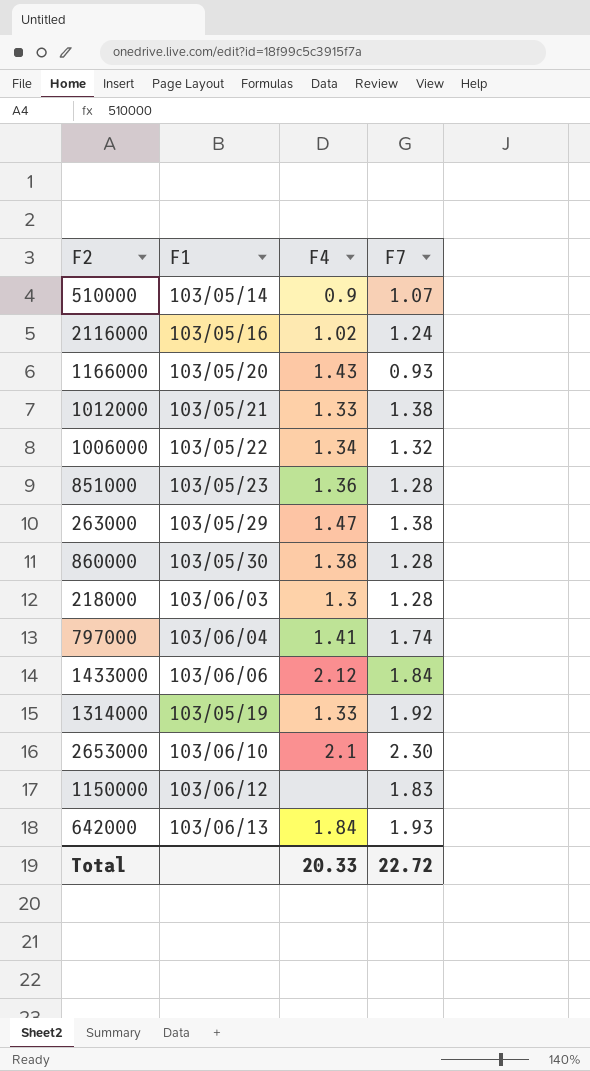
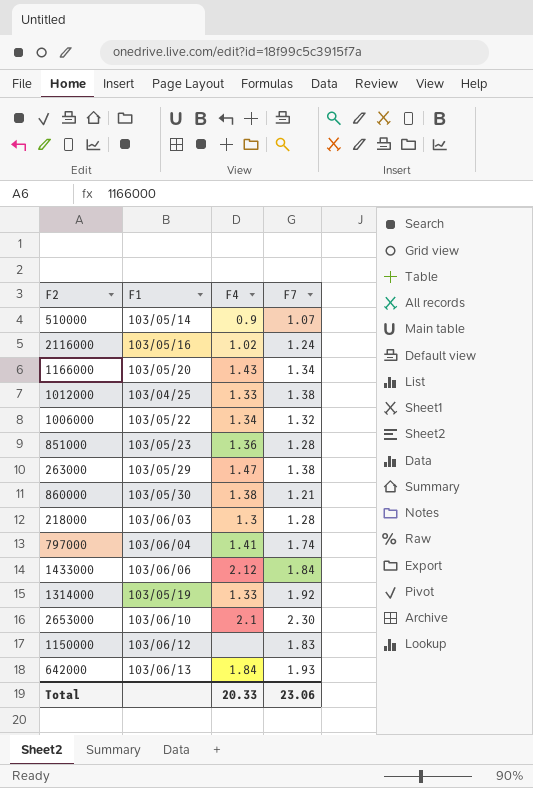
1166000 | F7: 0.93 -> 1.34
1012000 | F1: 103/05/21 -> 103/04/25
860000 | F7: 1.28 -> 1.21
Total | F7: 22.72 -> 23.06

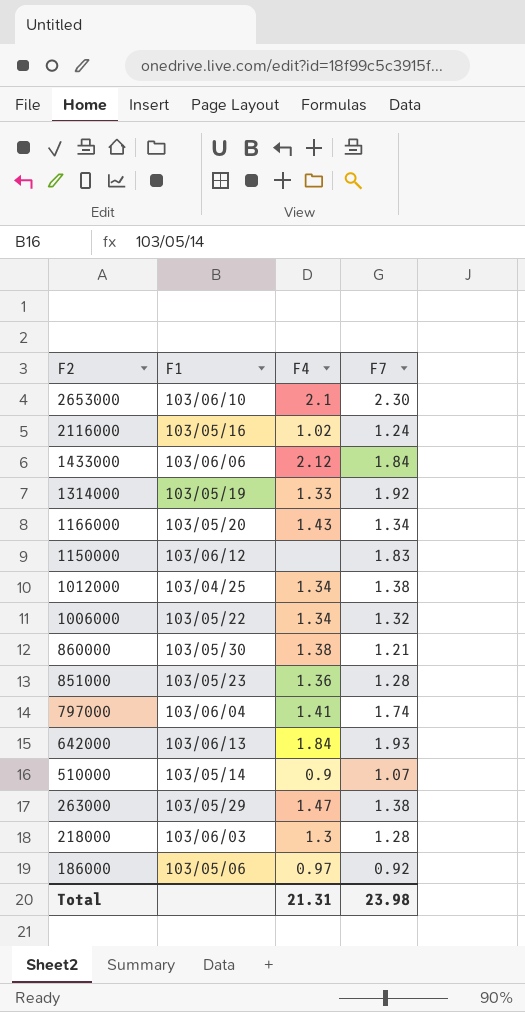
row order: none -> F2 descending
1012000 | F4: 1.33 -> 1.34
row 186000: none -> 103/05/06 | 0.97 | 0.92
Total | F4: 20.33 -> 21.31
Total | F7: 23.06 -> 23.98

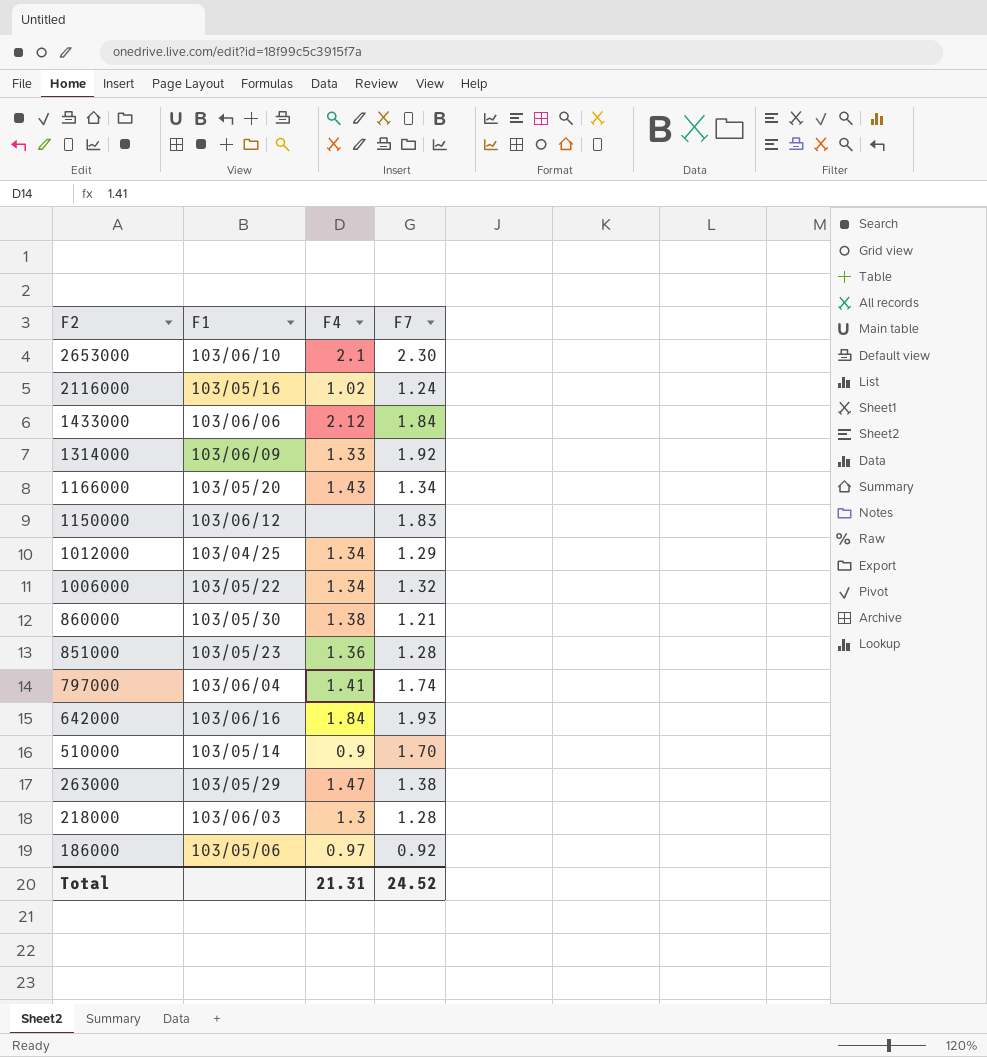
1314000 | F1: 103/05/19 -> 103/06/09
1012000 | F7: 1.38 -> 1.29
642000 | F1: 103/06/13 -> 103/06/16
510000 | F7: 1.07 -> 1.70
Total | F7: 23.98 -> 24.52

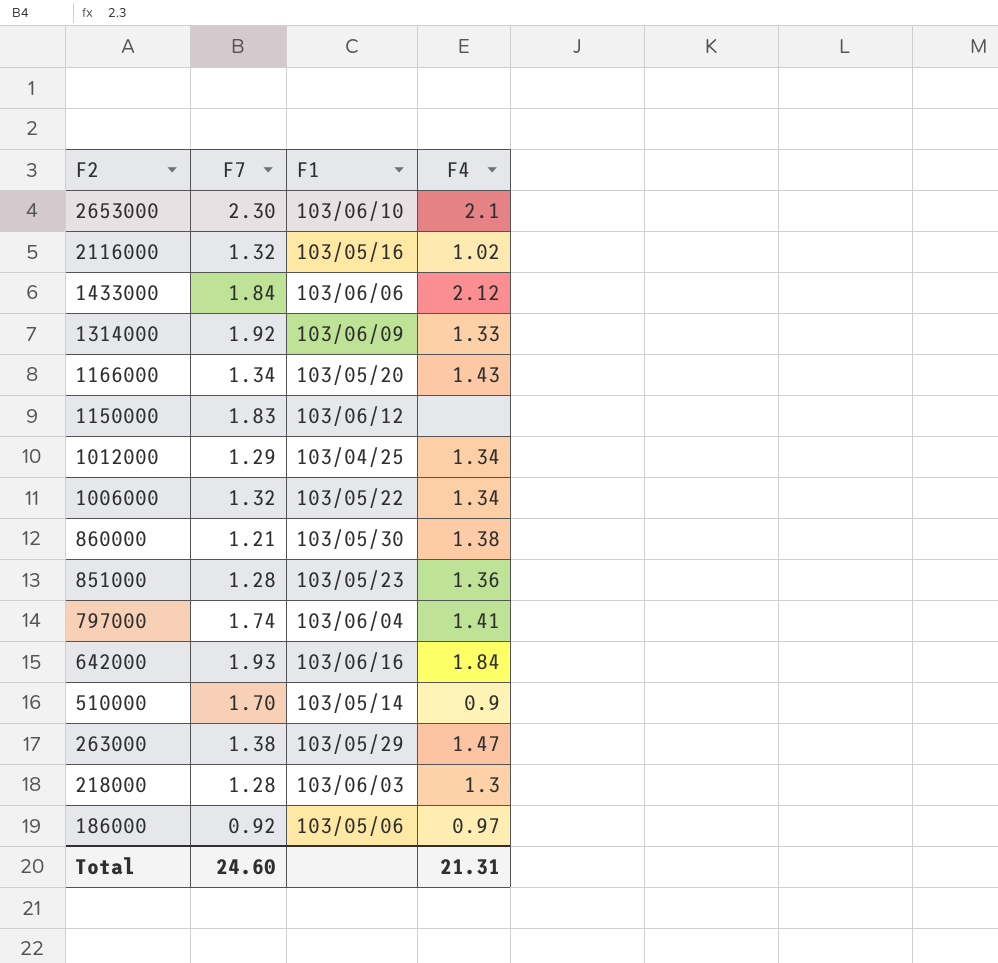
column F7 | position: 4 -> 2
2116000 | F7: 1.24 -> 1.32
Total | F7: 24.52 -> 24.60

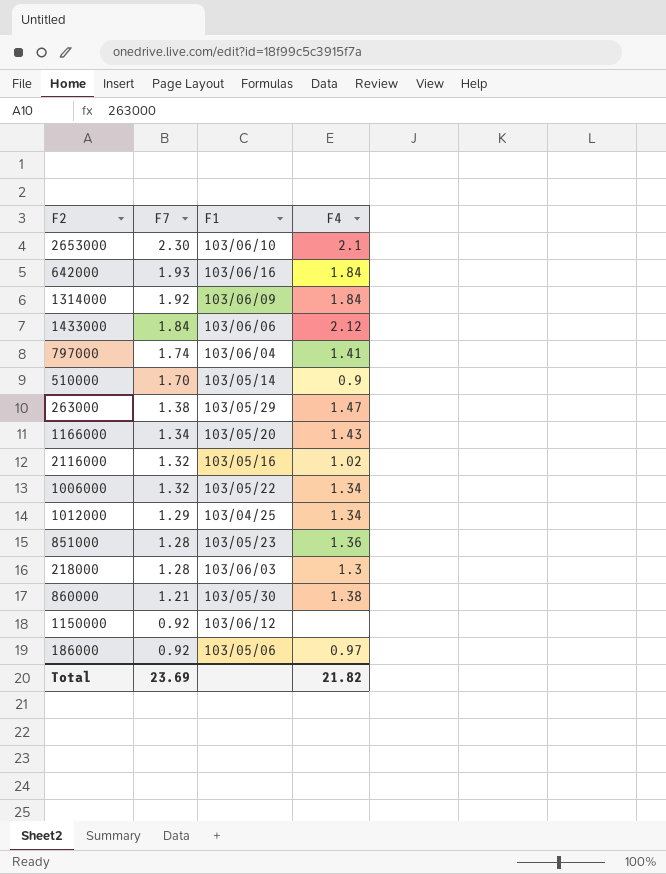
row order: F2 descending -> F7 descending
1314000 | F4: 1.33 -> 1.84
1150000 | F7: 1.83 -> 0.92
Total | F7: 24.60 -> 23.69
Total | F4: 21.31 -> 21.82

